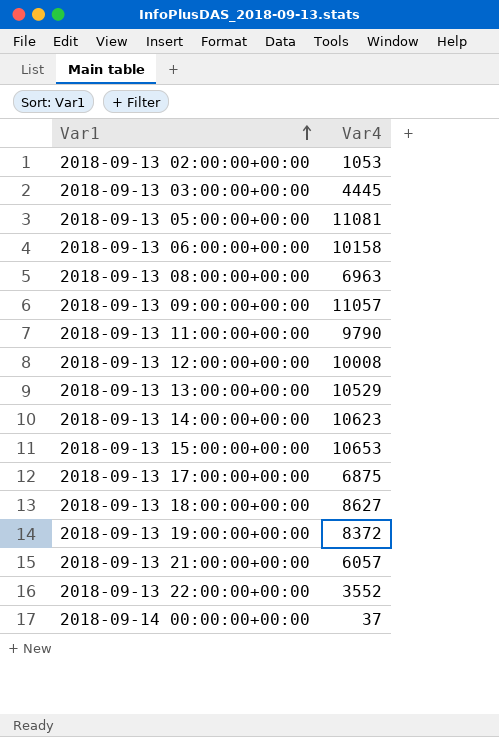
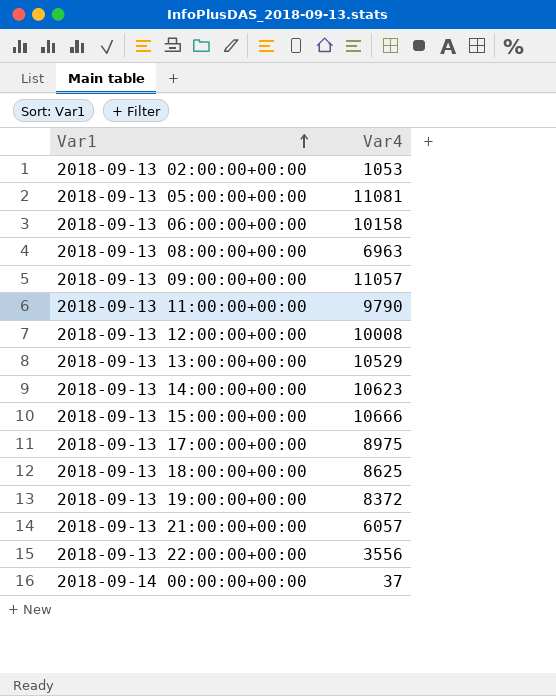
row 2018-09-13 03:00:00+00:00: 4445 -> none
2018-09-13 15:00:00+00:00 | Var4: 10653 -> 10666
2018-09-13 17:00:00+00:00 | Var4: 6875 -> 8975
2018-09-13 18:00:00+00:00 | Var4: 8627 -> 8625
2018-09-13 22:00:00+00:00 | Var4: 3552 -> 3556

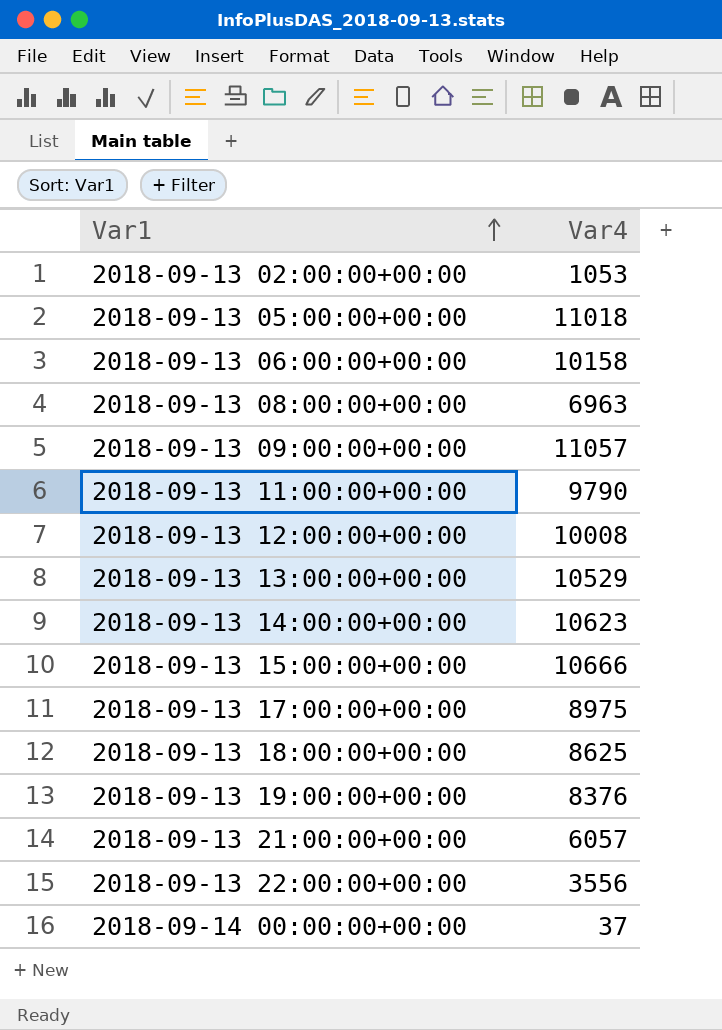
2018-09-13 05:00:00+00:00 | Var4: 11081 -> 11018
2018-09-13 19:00:00+00:00 | Var4: 8372 -> 8376

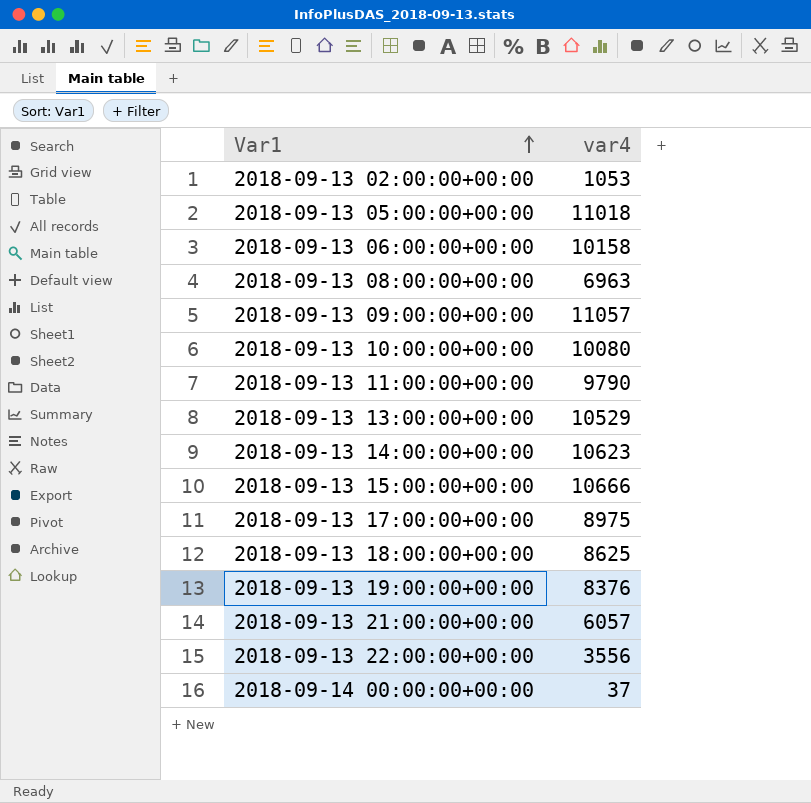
column name: Var4 -> var4
row 2018-09-13 12:00:00+00:00: 10008 -> none
row 2018-09-13 10:00:00+00:00: none -> 10080

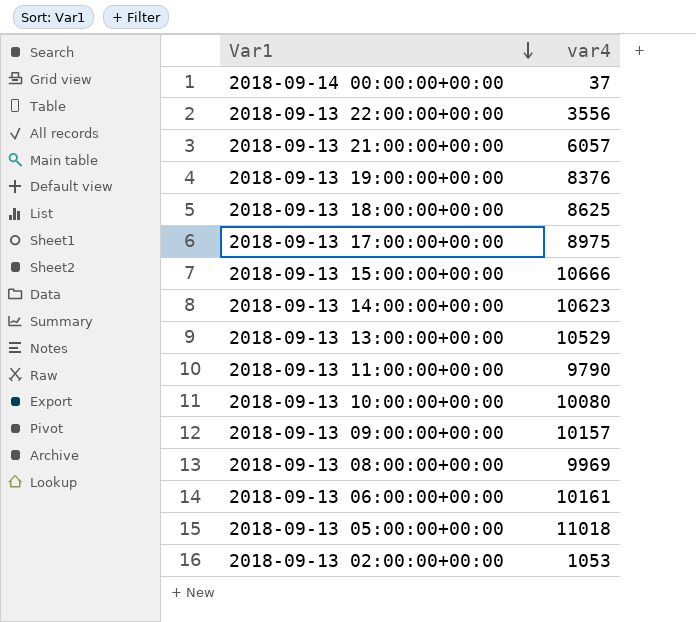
row order: Var1 ascending -> Var1 descending
2018-09-13 09:00:00+00:00 | var4: 11057 -> 10157
2018-09-13 08:00:00+00:00 | var4: 6963 -> 9969
2018-09-13 06:00:00+00:00 | var4: 10158 -> 10161

